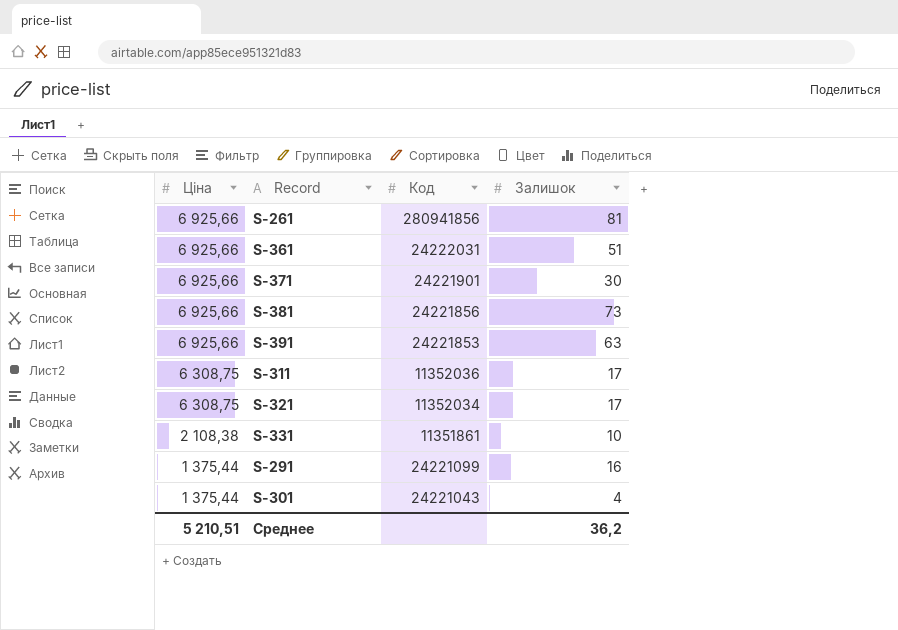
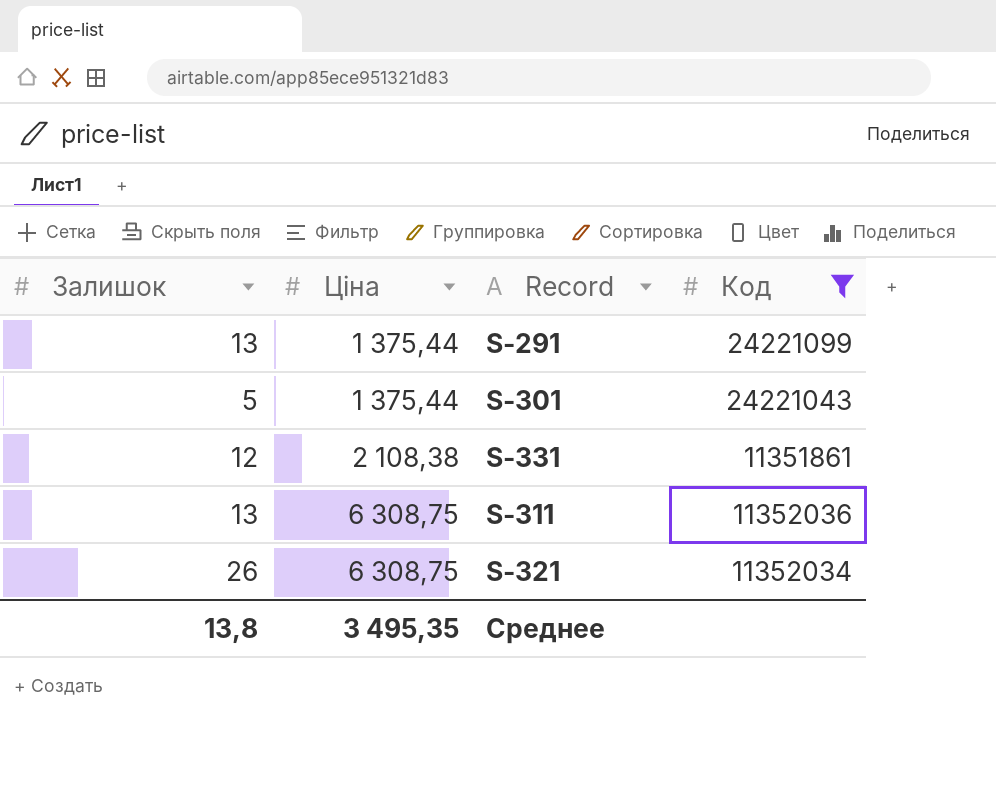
filter: none -> Код <= 24221099
row order: Ціна descending -> Ціна ascending
column Залишок | position: 4 -> 1
S-291 | Залишок: 16 -> 13
S-301 | Залишок: 4 -> 5
S-331 | Залишок: 10 -> 12
S-311 | Залишок: 17 -> 13
S-321 | Залишок: 17 -> 26
Среднее | Залишок: 36,2 -> 13,8
Среднее | Ціна: 5 210,51 -> 3 495,35

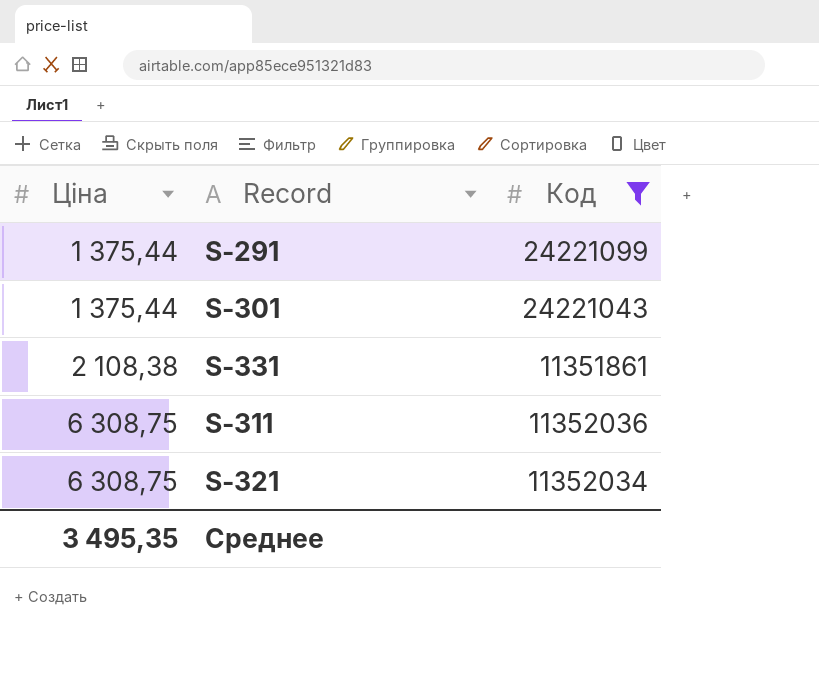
column Залишок | position: 1 -> none

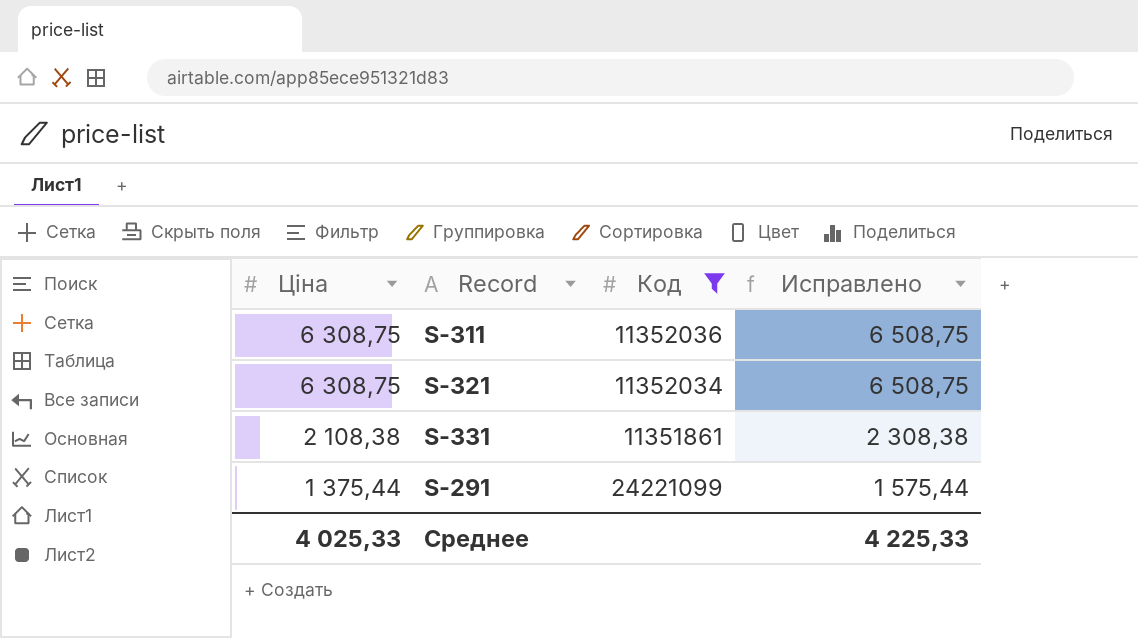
row order: Ціна ascending -> Ціна descending
column Исправлено | formula: none -> [Ціна] + 200
row S-301: 1 375,44 | 24221043 -> none
Среднее | Ціна: 3 495,35 -> 4 025,33

